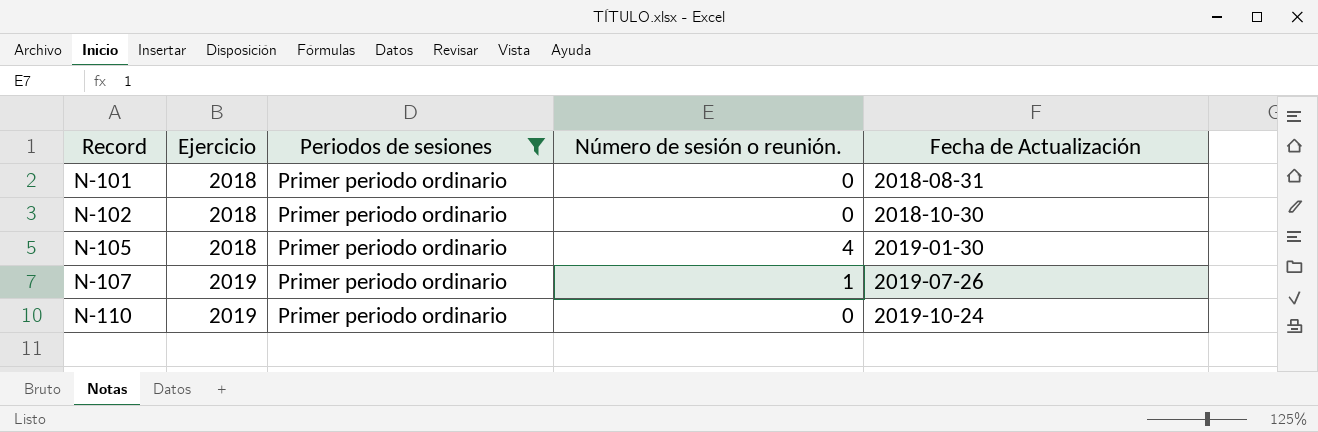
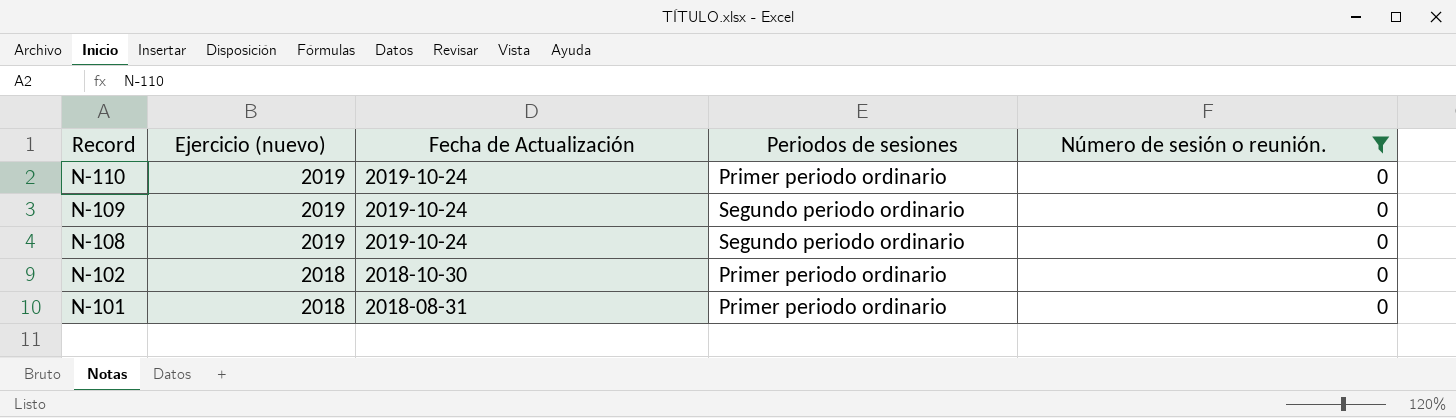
filter: Periodos de sesiones = Primer periodo ordinario -> Número de sesión o reunión. = 0
row order: Record ascending -> Record descending
column name: Ejercicio -> Ejercicio (nuevo)
column Fecha de Actualización | position: 5 -> 3

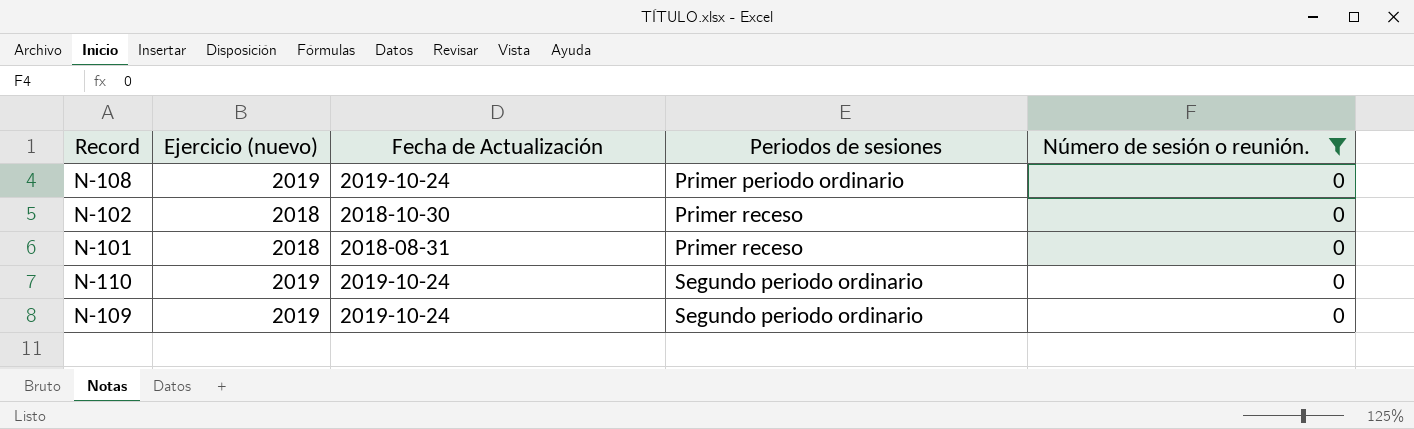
row order: Record descending -> Periodos de sesiones ascending
N-108 | Periodos de sesiones: Segundo periodo ordinario -> Primer periodo ordinario
N-102 | Periodos de sesiones: Primer periodo ordinario -> Primer receso
N-101 | Periodos de sesiones: Primer periodo ordinario -> Primer receso
N-110 | Periodos de sesiones: Primer periodo ordinario -> Segundo periodo ordinario

